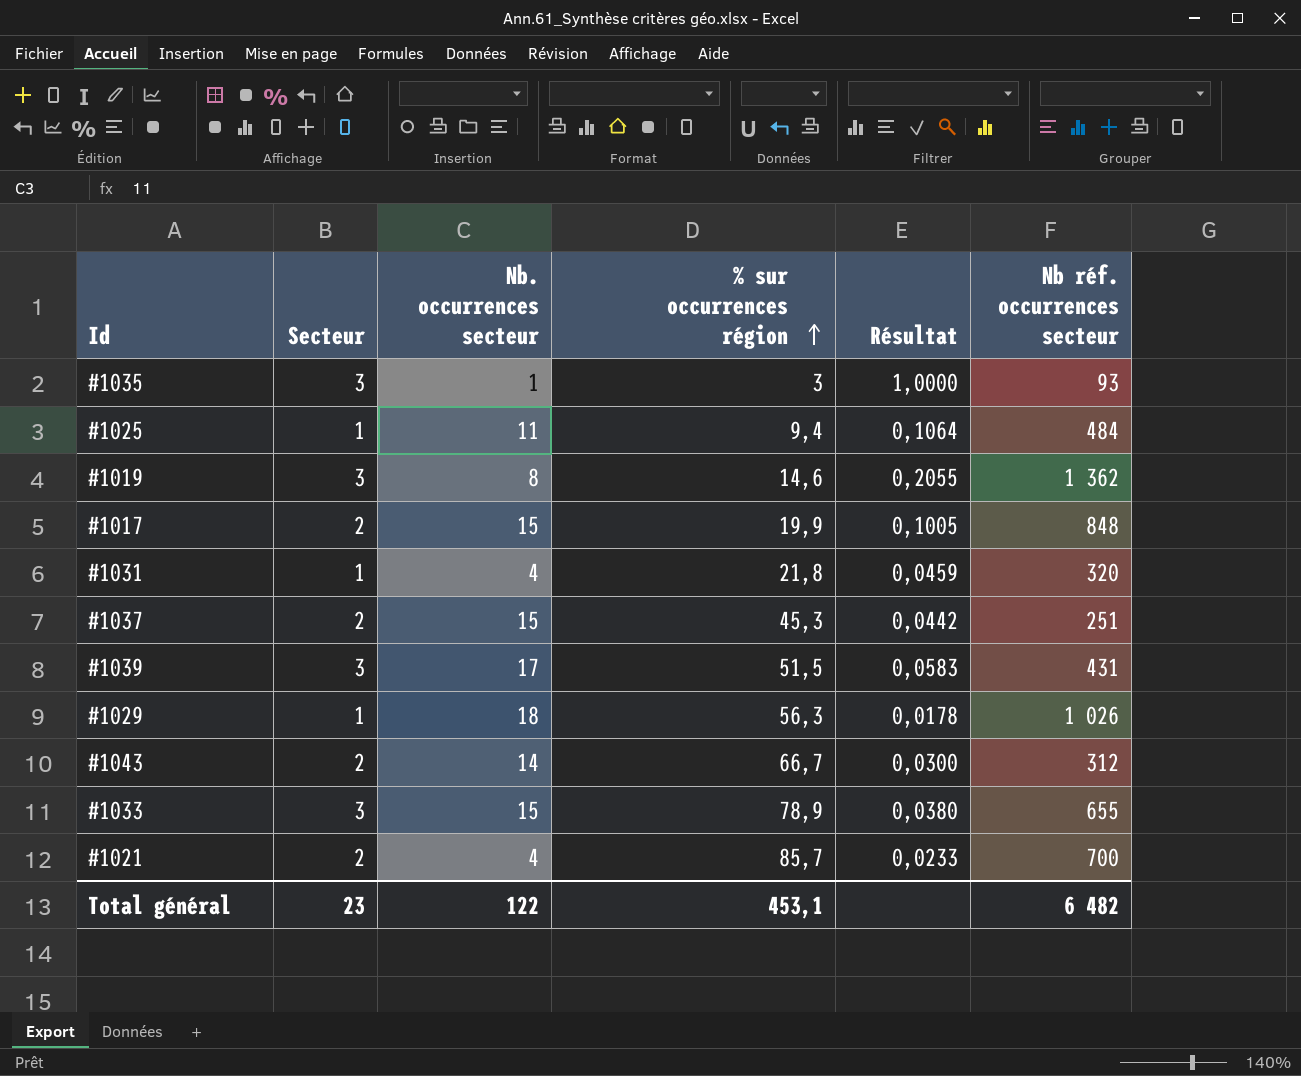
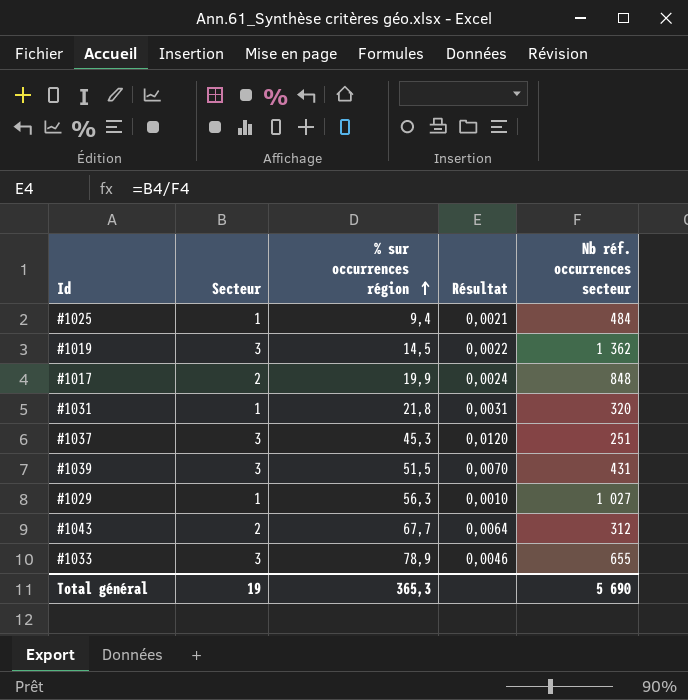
column Nb. occurrences secteur | position: 3 -> none
column Résultat | formula: [Secteur] / [% sur occurrences région] -> [Secteur] / [Nb réf. occurrences secteur]
row #1035: 3 | 1 | 3 | 1,0000 | 93 -> none
row #1021: 2 | 4 | 85,7 | 0,0233 | 700 -> none
#1019 | % sur occurrences région: 14,6 -> 14,5
#1037 | Secteur: 2 -> 3
#1029 | Nb réf. occurrences secteur: 1 026 -> 1 027
#1043 | % sur occurrences région: 66,7 -> 67,7
Total général | Secteur: 23 -> 19
Total général | % sur occurrences région: 453,1 -> 365,3
Total général | Nb réf. occurrences secteur: 6 482 -> 5 690

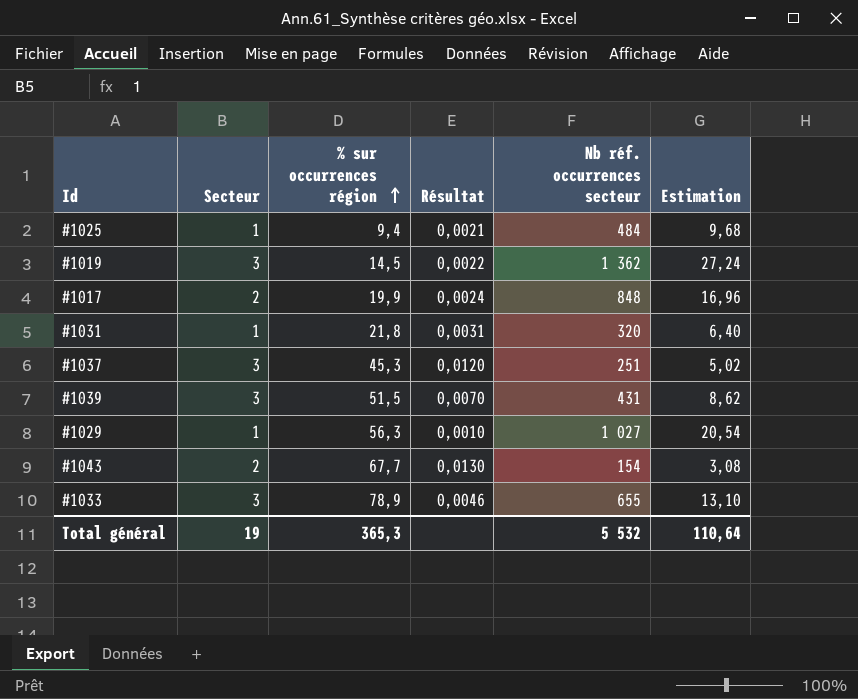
column Estimation | formula: none -> [Nb réf. occurrences secteur] * 0,02
#1043 | Résultat: 0,0064 -> 0,0130
#1043 | Nb réf. occurrences secteur: 312 -> 154
Total général | Nb réf. occurrences secteur: 5 690 -> 5 532

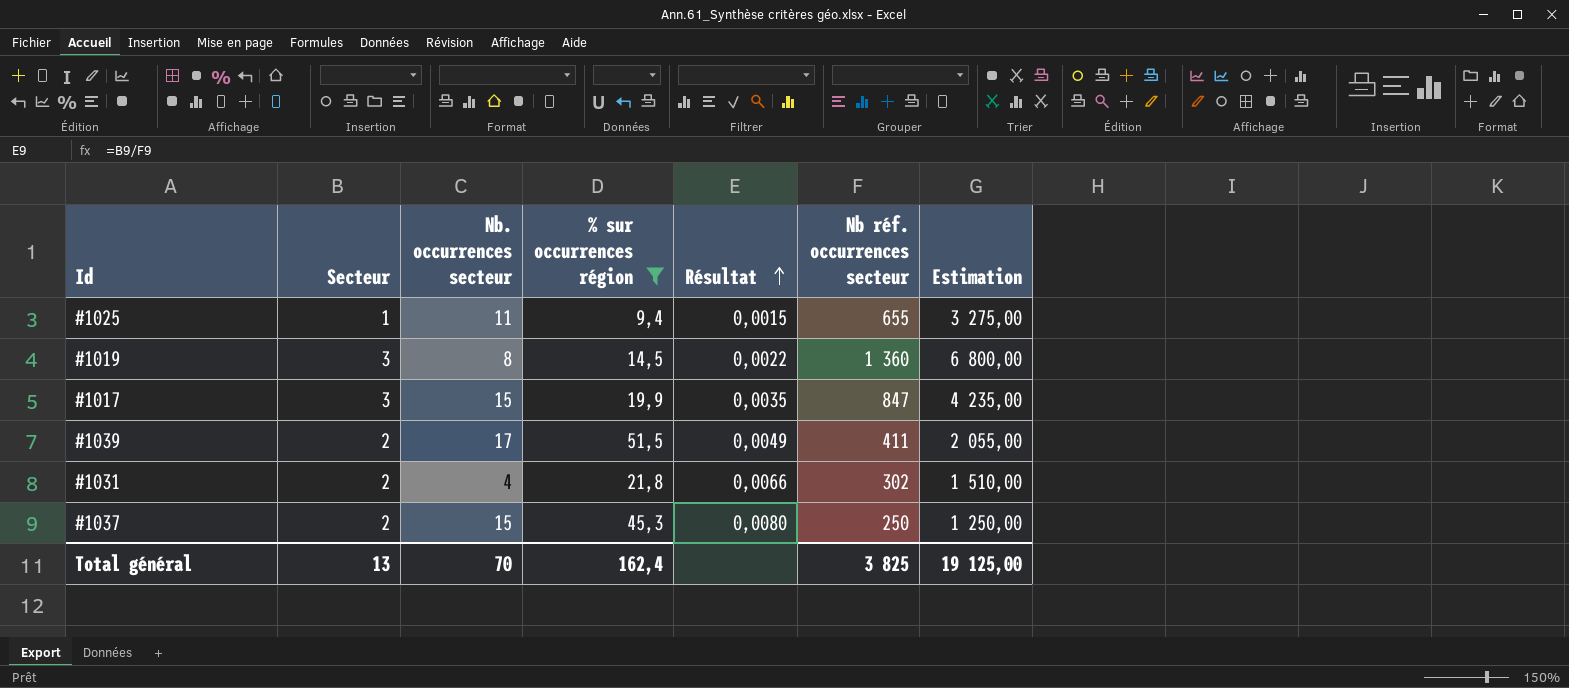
filter: none -> % sur occurrences région <= 51,5
row order: % sur occurrences région ascending -> Résultat ascending
column Nb. occurrences secteur | position: none -> 3
column Estimation | formula: [Nb réf. occurrences secteur] * 0,02 -> [Nb réf. occurrences secteur] * 5
#1025 | Résultat: 0,0021 -> 0,0015
#1025 | Nb réf. occurrences secteur: 484 -> 655
#1019 | Nb réf. occurrences secteur: 1 362 -> 1 360
#1017 | Secteur: 2 -> 3
#1017 | Résultat: 0,0024 -> 0,0035
#1017 | Nb réf. occurrences secteur: 848 -> 847
#1039 | Secteur: 3 -> 2
#1039 | Résultat: 0,0070 -> 0,0049
#1039 | Nb réf. occurrences secteur: 431 -> 411
#1031 | Secteur: 1 -> 2
#1031 | Résultat: 0,0031 -> 0,0066
#1031 | Nb réf. occurrences secteur: 320 -> 302
#1037 | Secteur: 3 -> 2
#1037 | Résultat: 0,0120 -> 0,0080
#1037 | Nb réf. occurrences secteur: 251 -> 250
Total général | Secteur: 19 -> 13
Total général | % sur occurrences région: 365,3 -> 162,4
Total général | Nb réf. occurrences secteur: 5 532 -> 3 825
Total général | Estimation: 110,64 -> 19 125,00

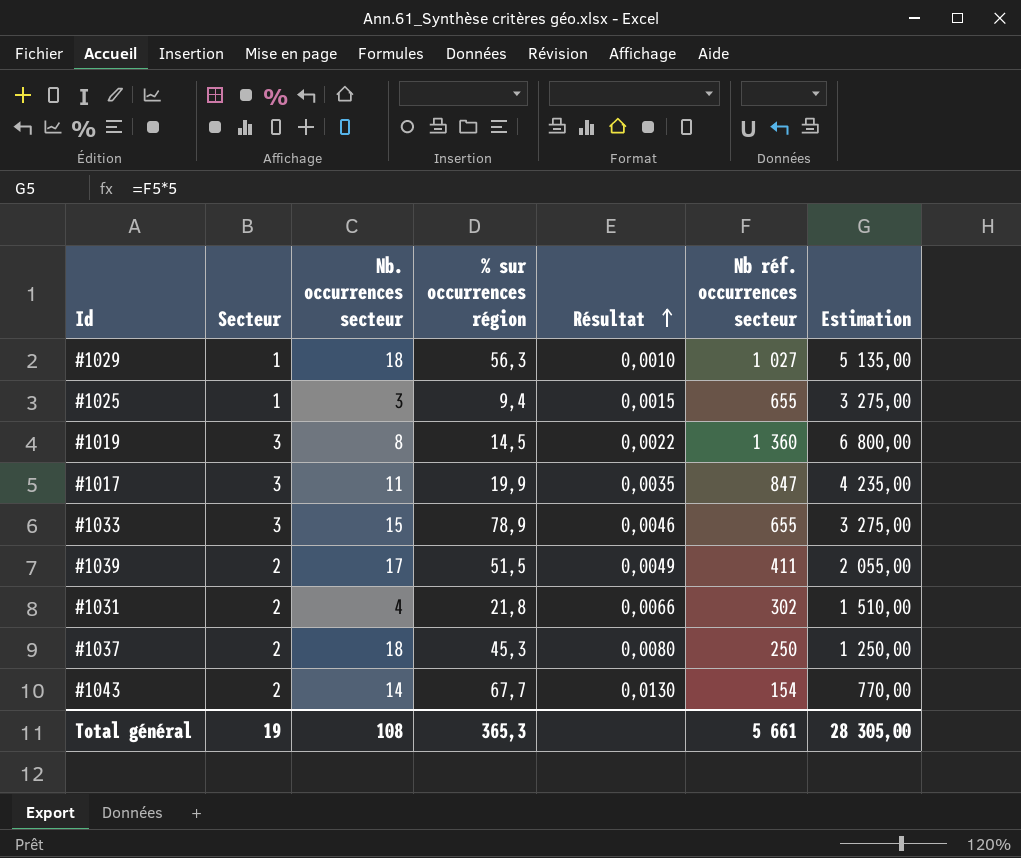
filter: % sur occurrences région <= 51,5 -> none
#1025 | Nb. occurrences secteur: 11 -> 3
#1017 | Nb. occurrences secteur: 15 -> 11
#1037 | Nb. occurrences secteur: 15 -> 18
Total général | Secteur: 13 -> 19
Total général | Nb. occurrences secteur: 70 -> 108
Total général | % sur occurrences région: 162,4 -> 365,3
Total général | Nb réf. occurrences secteur: 3 825 -> 5 661
Total général | Estimation: 19 125,00 -> 28 305,00

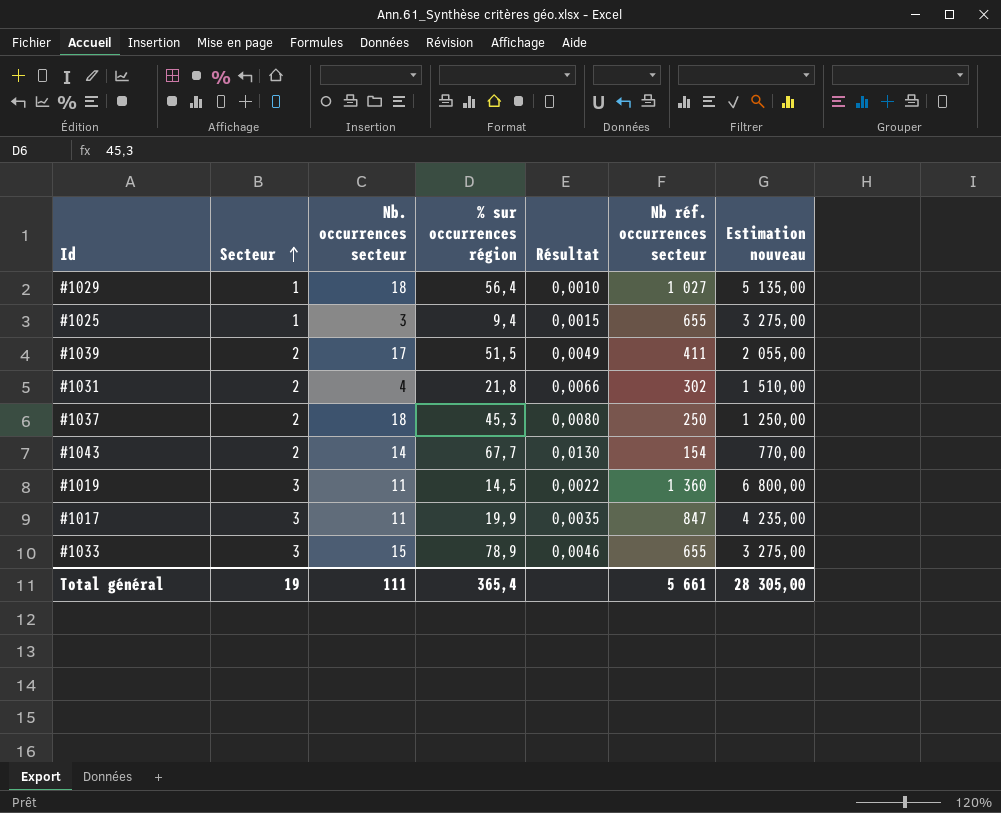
row order: Résultat ascending -> Secteur ascending
column name: Estimation -> Estimation nouveau
#1029 | % sur occurrences région: 56,3 -> 56,4
#1019 | Nb. occurrences secteur: 8 -> 11
Total général | Nb. occurrences secteur: 108 -> 111
Total général | % sur occurrences région: 365,3 -> 365,4

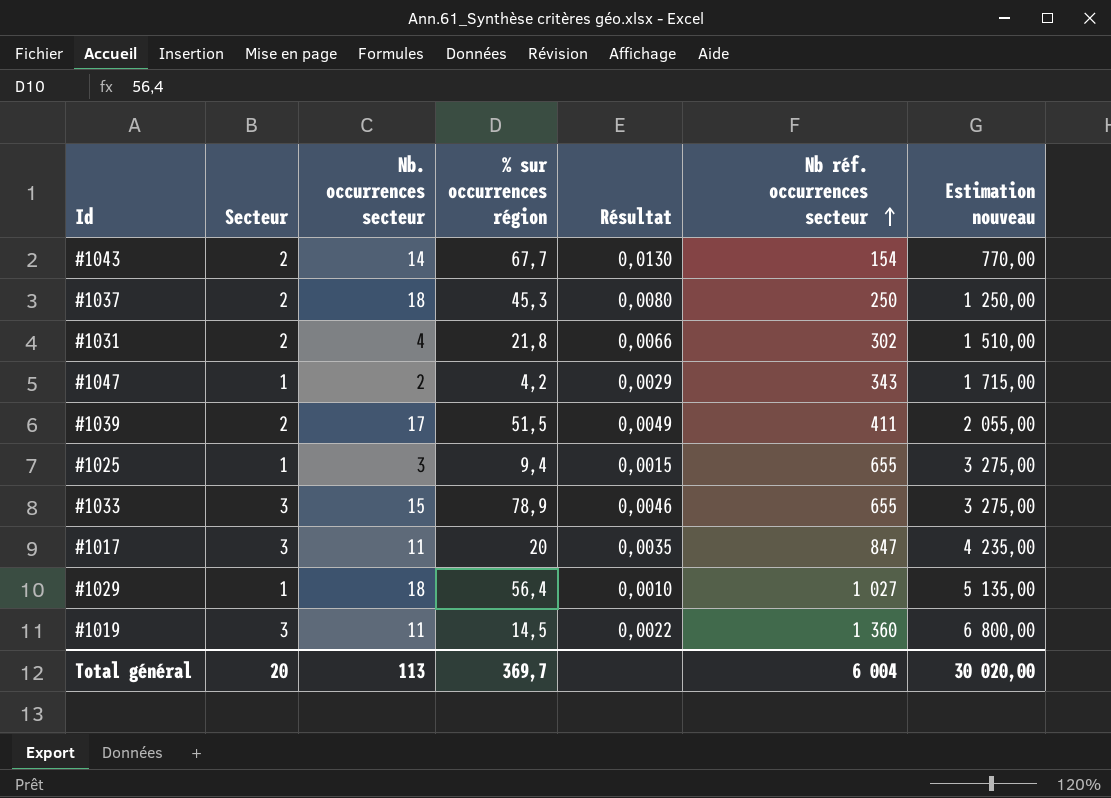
row order: Secteur ascending -> Nb réf. occurrences secteur ascending
row #1047: none -> 1 | 2 | 4,2 | 0,0029 | 343 | 1 715,00
#1017 | % sur occurrences région: 19,9 -> 20
Total général | Secteur: 19 -> 20
Total général | Nb. occurrences secteur: 111 -> 113
Total général | % sur occurrences région: 365,4 -> 369,7
Total général | Nb réf. occurrences secteur: 5 661 -> 6 004
Total général | Estimation nouveau: 28 305,00 -> 30 020,00

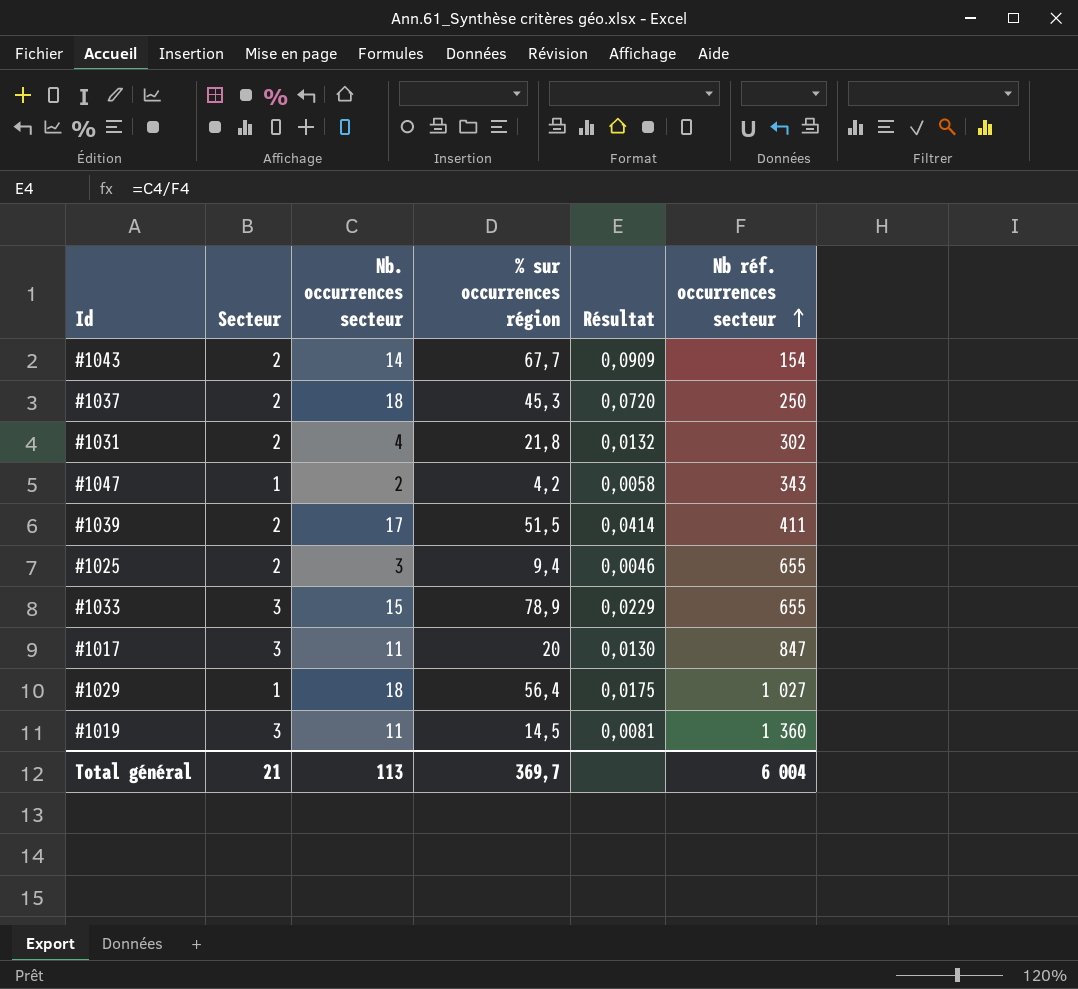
column Estimation nouveau | formula: [Nb réf. occurrences secteur] * 5 -> none
column Résultat | formula: [Secteur] / [Nb réf. occurrences secteur] -> [Nb. occurrences secteur] / [Nb réf. occurrences secteur]
#1025 | Secteur: 1 -> 2
Total général | Secteur: 20 -> 21

